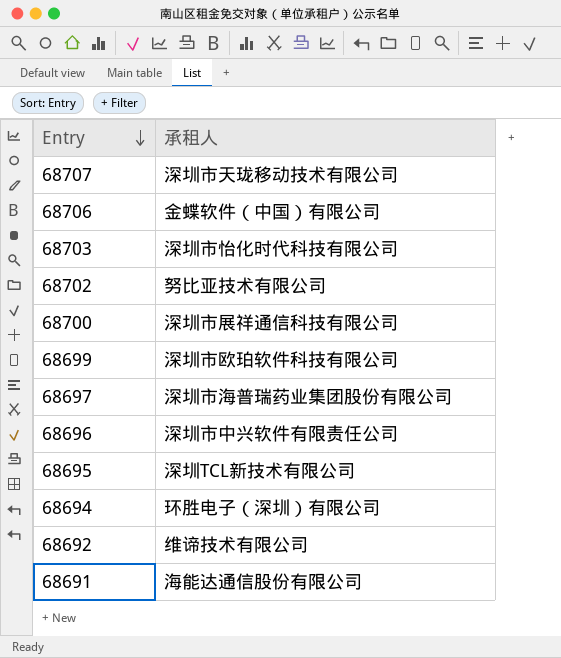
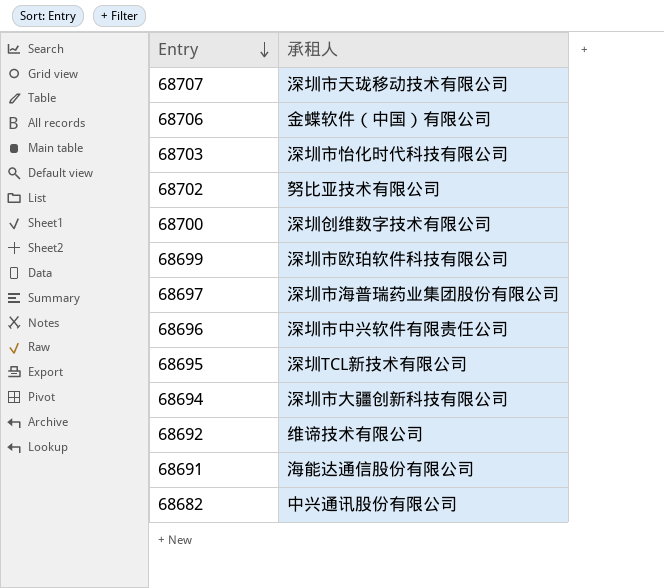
68700 | 承租人: 深圳市展祥通信科技有限公司 -> 深圳创维数字技术有限公司
68694 | 承租人: 环胜电子（深圳）有限公司 -> 深圳市大疆创新科技有限公司
row 68682: none -> 中兴通讯股份有限公司

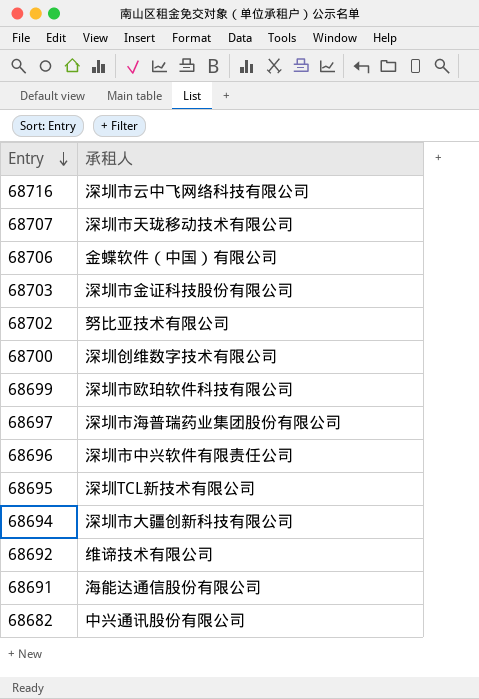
row 68716: none -> 深圳市云中飞网络科技有限公司
68703 | 承租人: 深圳市怡化时代科技有限公司 -> 深圳市金证科技股份有限公司

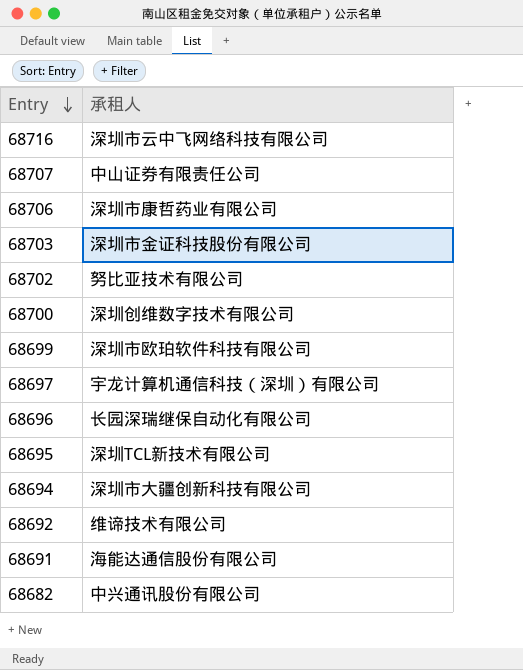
68707 | 承租人: 深圳市天珑移动技术有限公司 -> 中山证券有限责任公司
68706 | 承租人: 金蝶软件（中国）有限公司 -> 深圳市康哲药业有限公司
68697 | 承租人: 深圳市海普瑞药业集团股份有限公司 -> 宇龙计算机通信科技（深圳）有限公司
68696 | 承租人: 深圳市中兴软件有限责任公司 -> 长园深瑞继保自动化有限公司

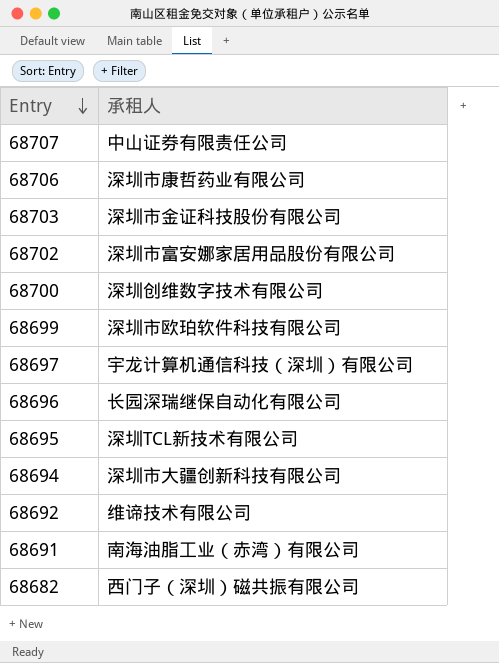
row 68716: 深圳市云中飞网络科技有限公司 -> none
68702 | 承租人: 努比亚技术有限公司 -> 深圳市富安娜家居用品股份有限公司
68691 | 承租人: 海能达通信股份有限公司 -> 南海油脂工业（赤湾）有限公司
68682 | 承租人: 中兴通讯股份有限公司 -> 西门子（深圳）磁共振有限公司

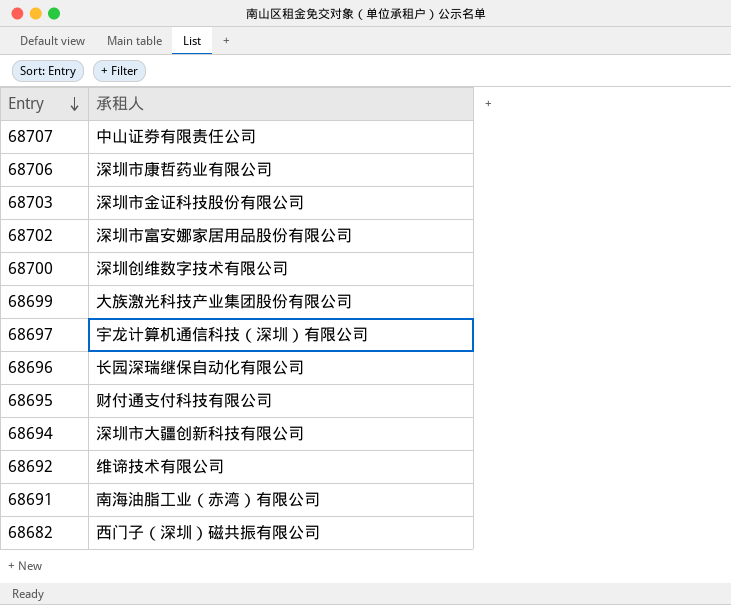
68699 | 承租人: 深圳市欧珀软件科技有限公司 -> 大族激光科技产业集团股份有限公司
68695 | 承租人: 深圳TCL新技术有限公司 -> 财付通支付科技有限公司

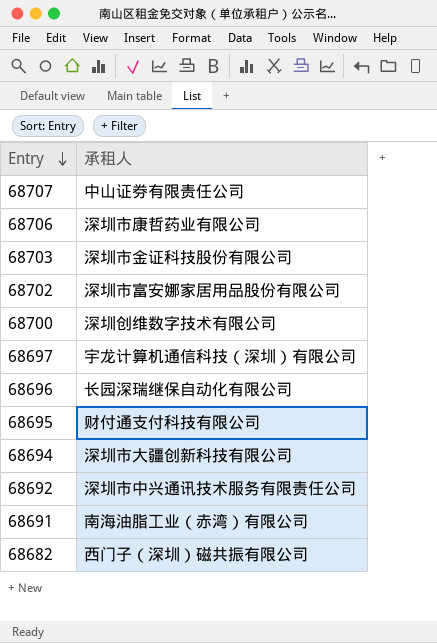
row 68699: 大族激光科技产业集团股份有限公司 -> none
68692 | 承租人: 维谛技术有限公司 -> 深圳市中兴通讯技术服务有限责任公司

